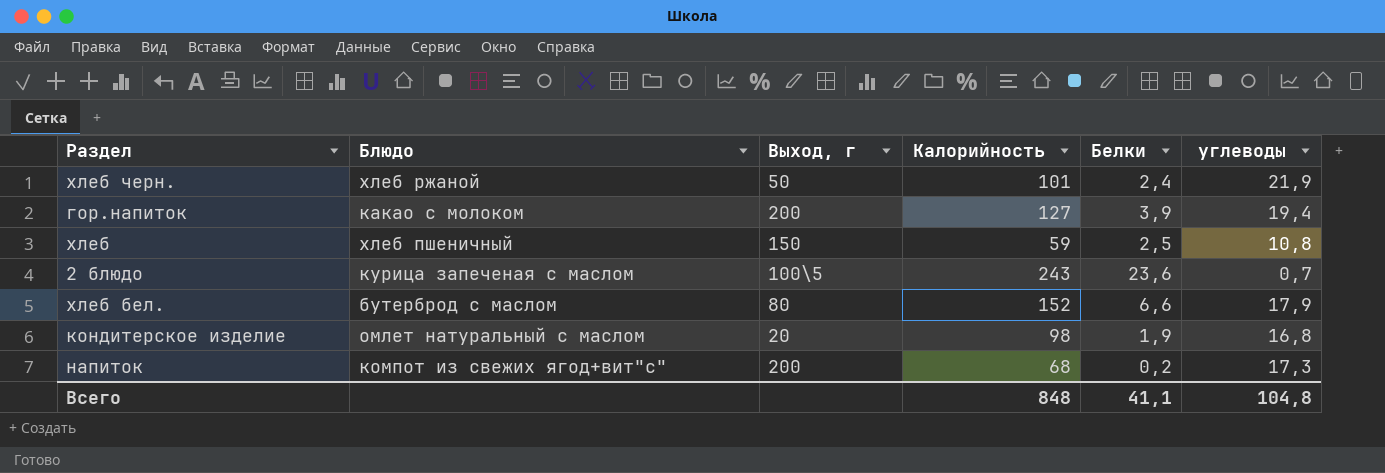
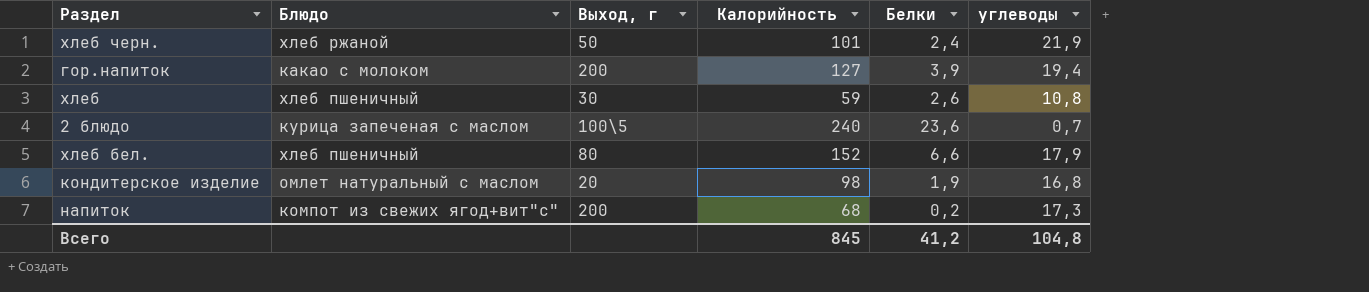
хлеб | Выход, г: 150 -> 30
хлеб | Белки: 2,5 -> 2,6
2 блюдо | Калорийность: 243 -> 240
хлеб бел. | Блюдо: бутерброд с маслом -> хлеб пшеничный
Всего | Калорийность: 848 -> 845
Всего | Белки: 41,1 -> 41,2

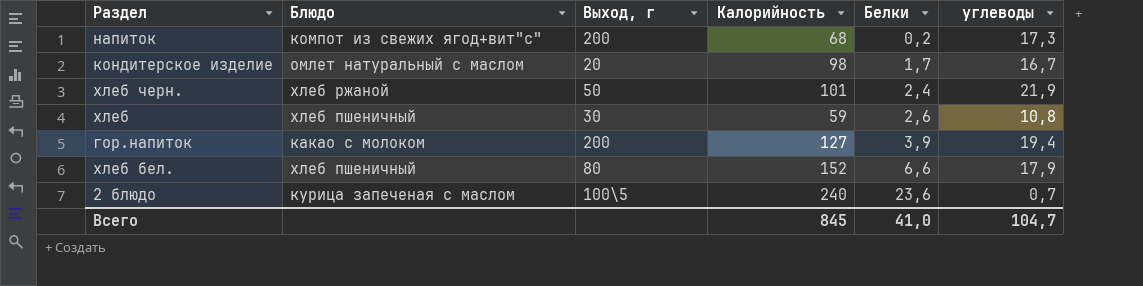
row order: none -> Белки ascending
кондитерское изделие | Белки: 1,9 -> 1,7
кондитерское изделие | углеводы: 16,8 -> 16,7
Всего | Белки: 41,2 -> 41,0
Всего | углеводы: 104,8 -> 104,7

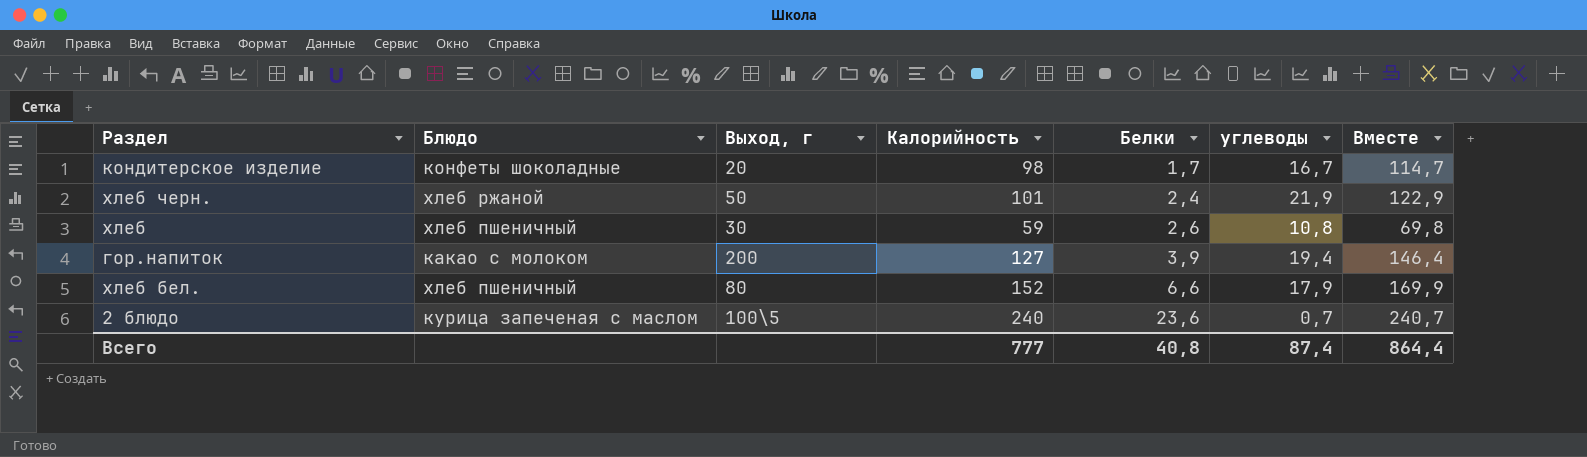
column Вместе | formula: none -> [Калорийность] + [углеводы]
row напиток: компот из свежих ягод+вит"с" | 200 | 68 | 0,2 | 17,3 -> none
кондитерское изделие | Блюдо: омлет натуральный с маслом -> конфеты шоколадные
Всего | Калорийность: 845 -> 777
Всего | Белки: 41,0 -> 40,8
Всего | углеводы: 104,7 -> 87,4

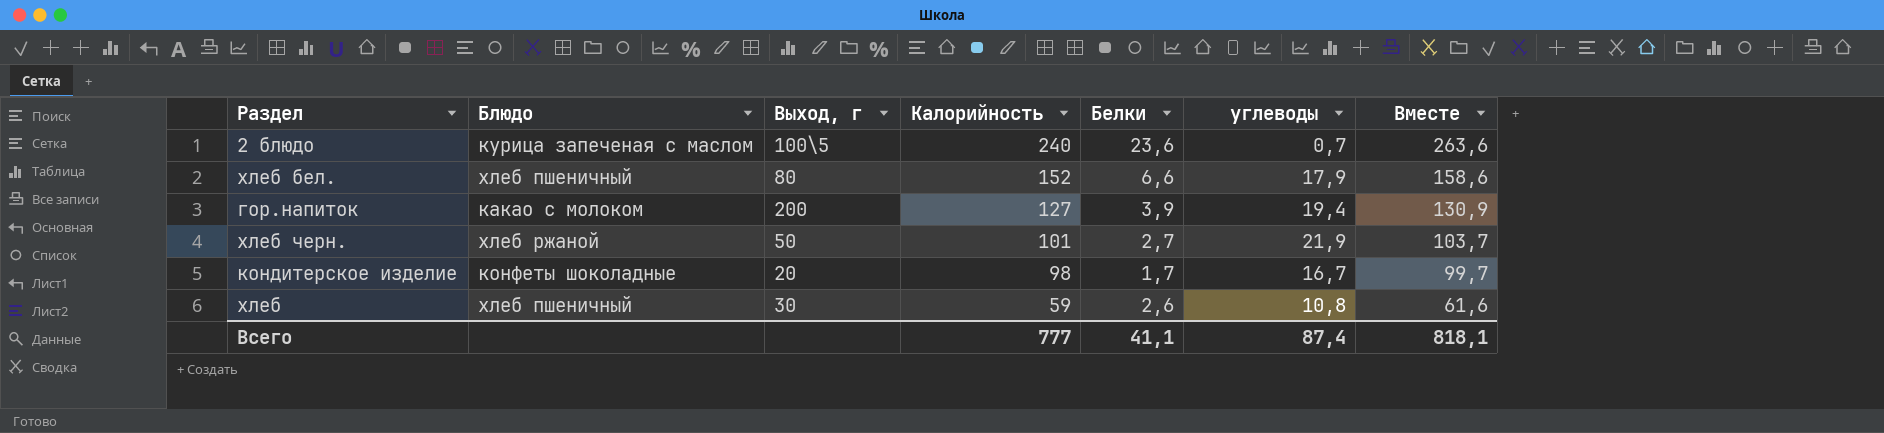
row order: Белки ascending -> Калорийность descending
column Вместе | formula: [Калорийность] + [углеводы] -> [Калорийность] + [Белки]
хлеб черн. | Белки: 2,4 -> 2,7
Всего | Белки: 40,8 -> 41,1
Всего | Вместе: 864,4 -> 818,1

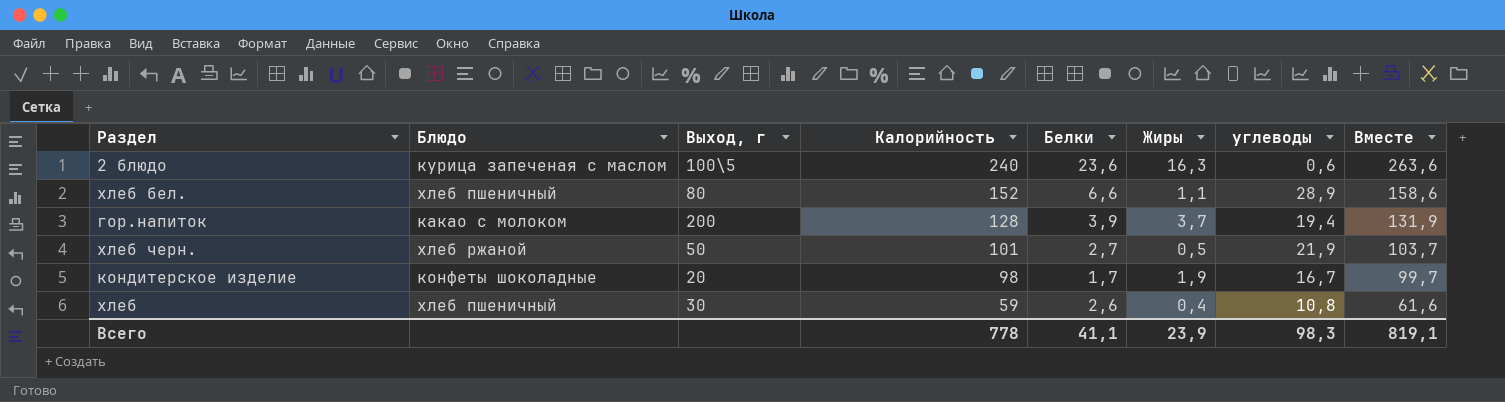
column Жиры | position: none -> 6
2 блюдо | углеводы: 0,7 -> 0,6
хлеб бел. | углеводы: 17,9 -> 28,9
гор.напиток | Калорийность: 127 -> 128
гор.напиток | Вместе: 130,9 -> 131,9
Всего | Калорийность: 777 -> 778
Всего | углеводы: 87,4 -> 98,3
Всего | Вместе: 818,1 -> 819,1

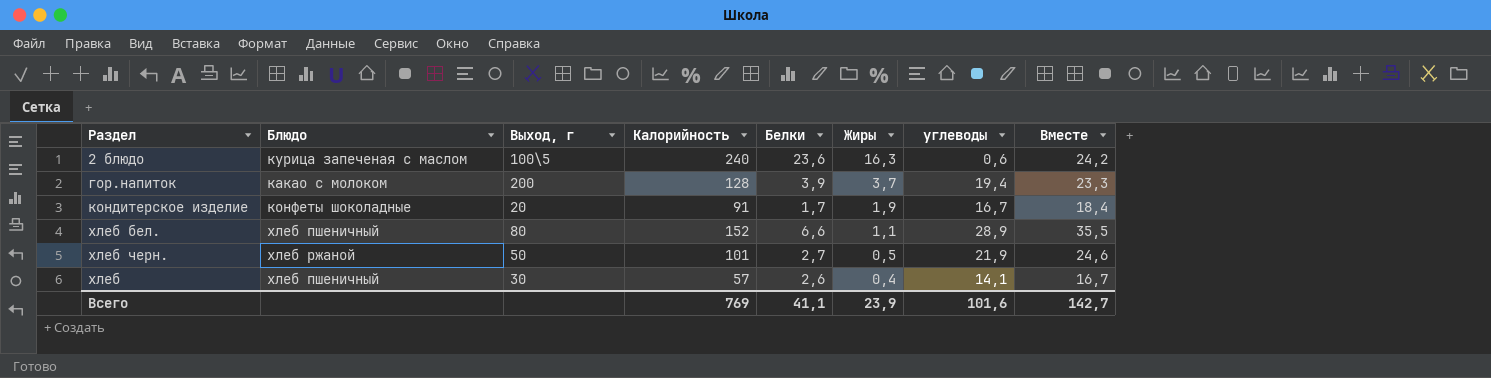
row order: Калорийность descending -> Жиры descending
column Вместе | formula: [Калорийность] + [Белки] -> [Белки] + [углеводы]
кондитерское изделие | Калорийность: 98 -> 91
хлеб | Калорийность: 59 -> 57
хлеб | углеводы: 10,8 -> 14,1
Всего | Калорийность: 778 -> 769
Всего | углеводы: 98,3 -> 101,6
Всего | Вместе: 819,1 -> 142,7

